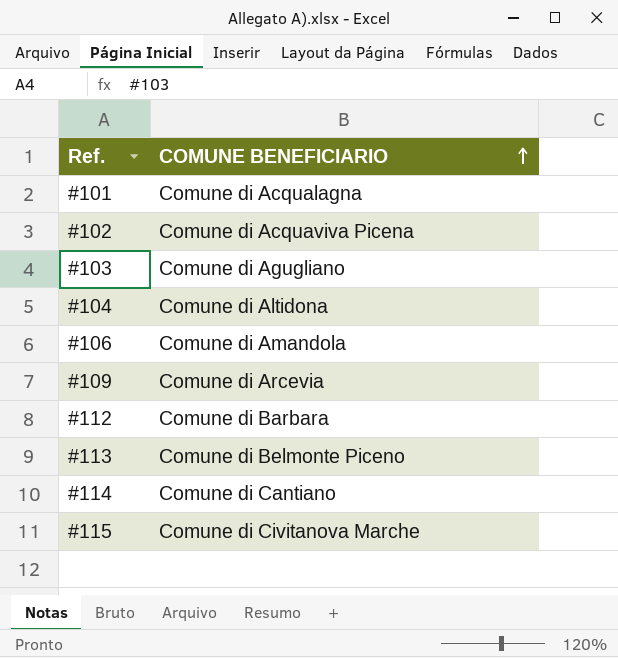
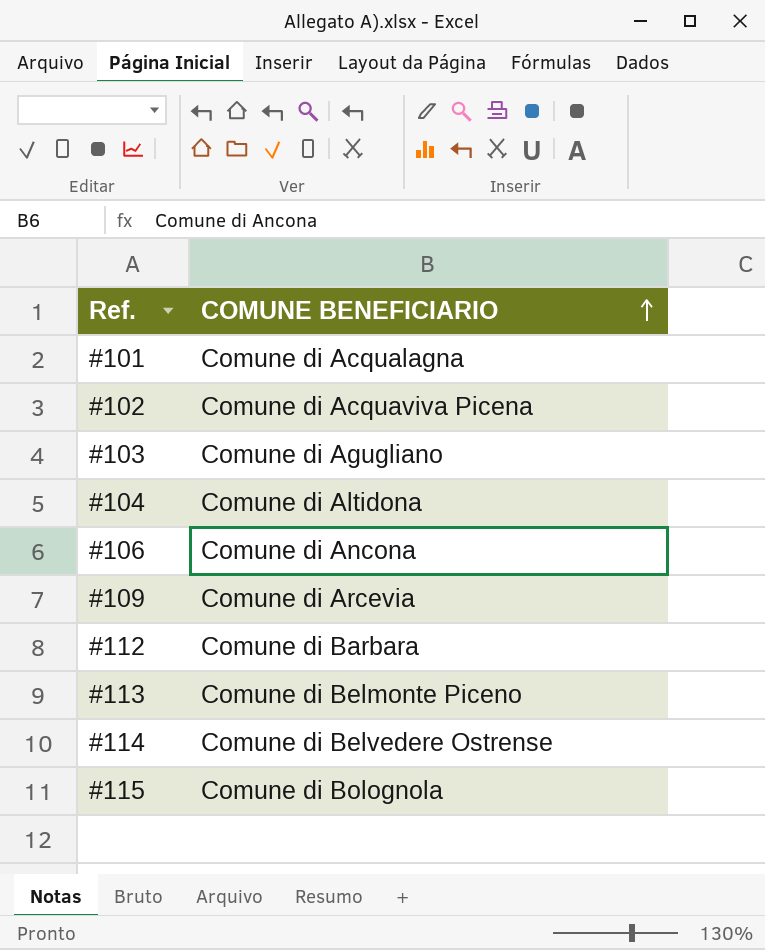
#106 | COMUNE BENEFICIARIO: Comune di Amandola -> Comune di Ancona
#114 | COMUNE BENEFICIARIO: Comune di Cantiano -> Comune di Belvedere Ostrense
#115 | COMUNE BENEFICIARIO: Comune di Civitanova Marche -> Comune di Bolognola

